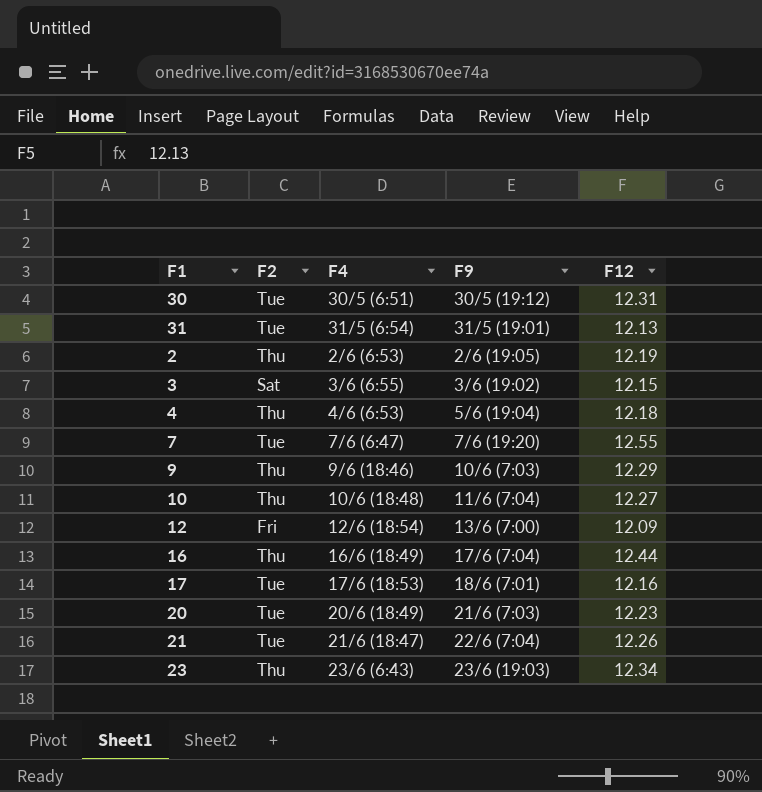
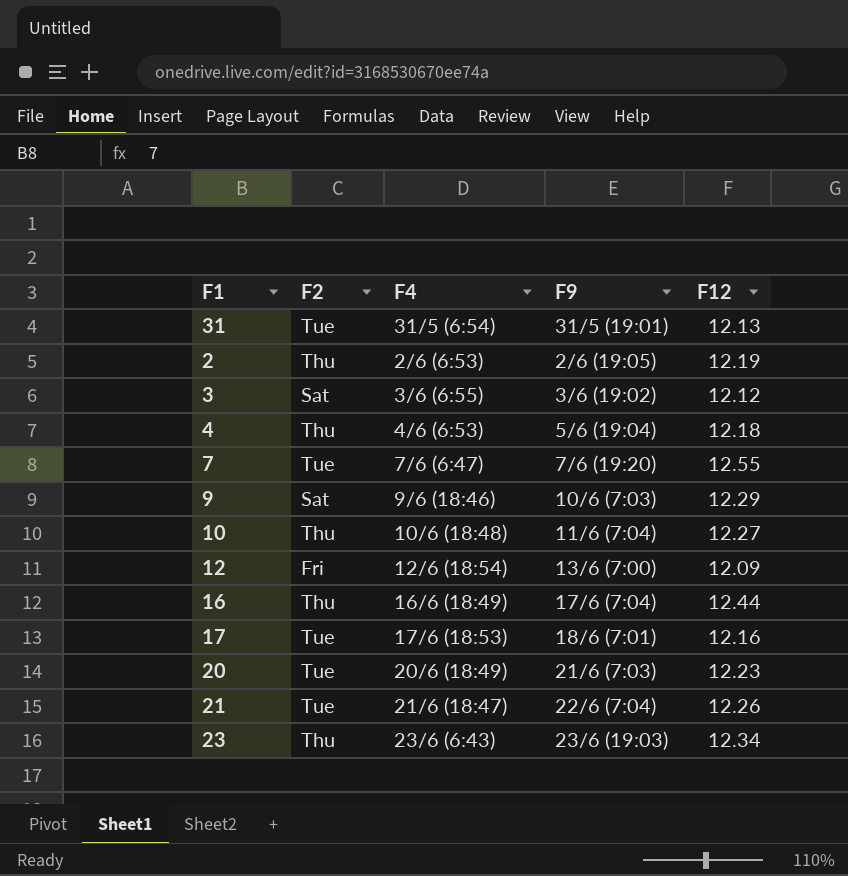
row 30: Tue | 30/5 (6:51) | 30/5 (19:12) | 12.31 -> none
3 | F12: 12.15 -> 12.12
9 | F2: Thu -> Sat

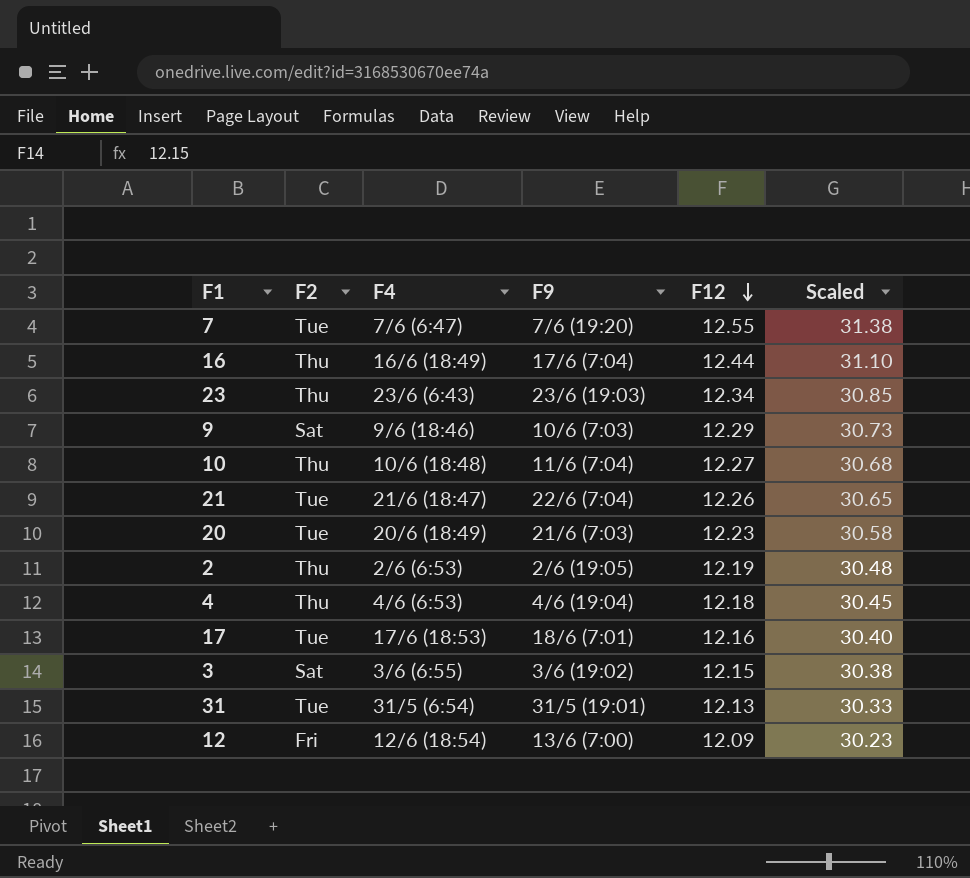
row order: none -> F12 descending
column Scaled | formula: none -> [F12] * 2.5
4 | F9: 5/6 (19:04) -> 4/6 (19:04)
3 | F12: 12.12 -> 12.15

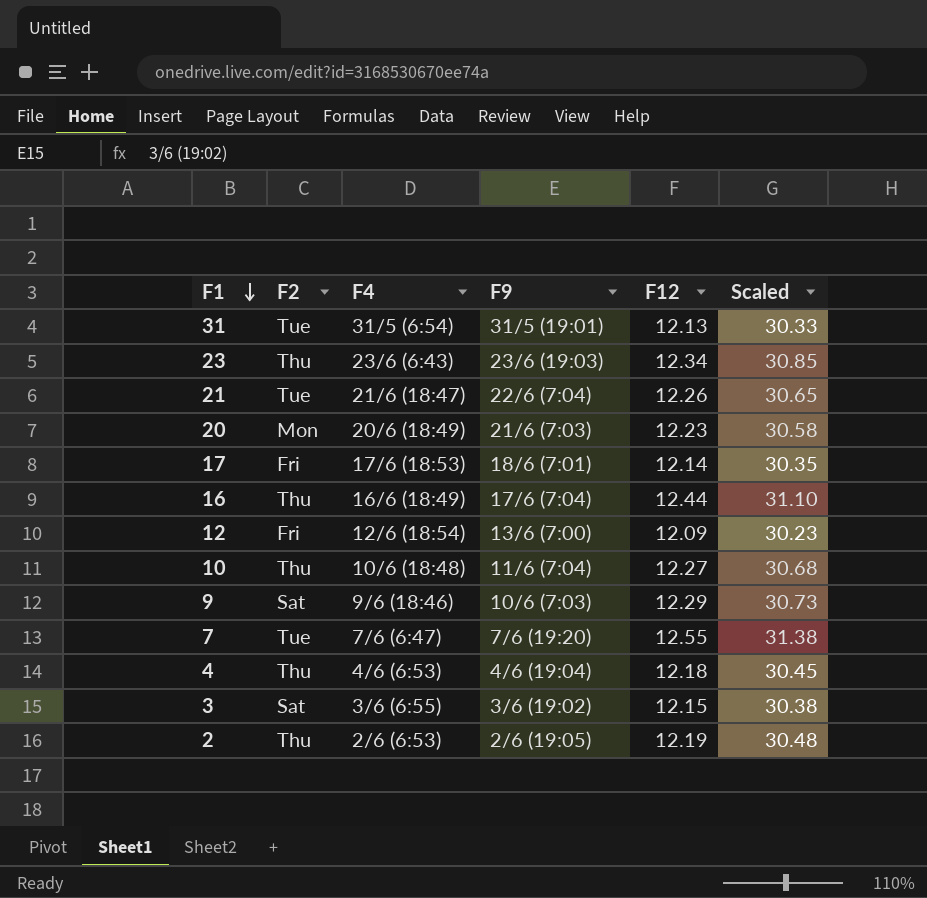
row order: F12 descending -> F1 descending
20 | F2: Tue -> Mon
17 | F2: Tue -> Fri
17 | F12: 12.16 -> 12.14
17 | Scaled: 30.40 -> 30.35

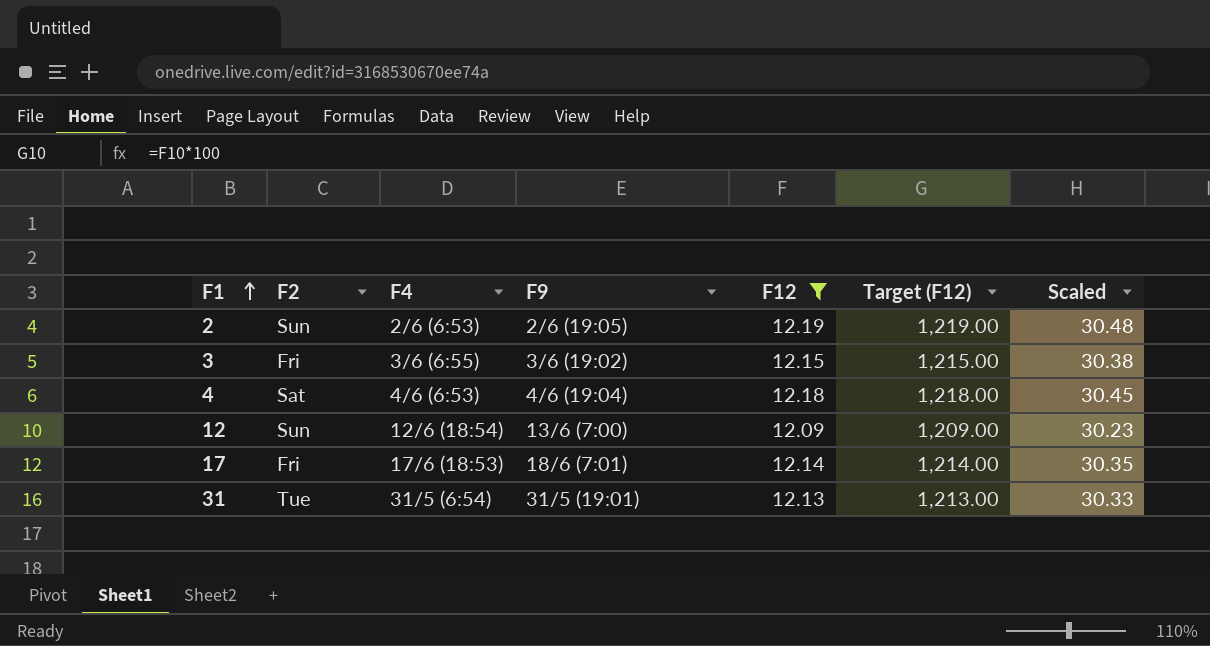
filter: none -> F12 <= 12.19
row order: F1 descending -> F1 ascending
column Target (F12) | formula: none -> [F12] * 100
2 | F2: Thu -> Sun
3 | F2: Sat -> Fri
4 | F2: Thu -> Sat
12 | F2: Fri -> Sun

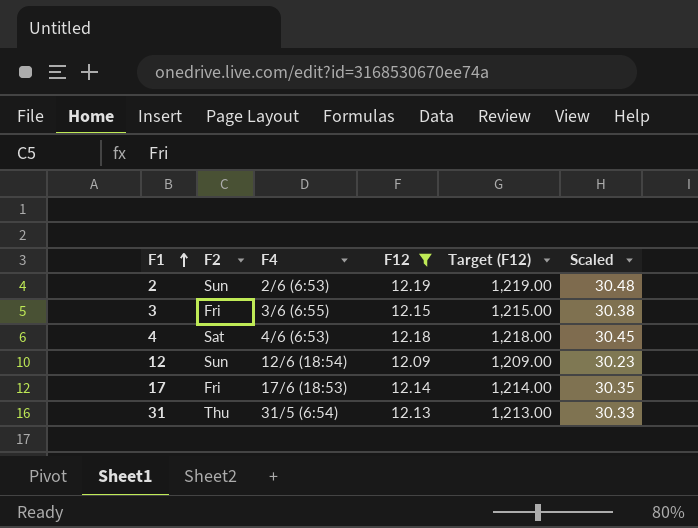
column F9 | position: 4 -> none
31 | F2: Tue -> Thu

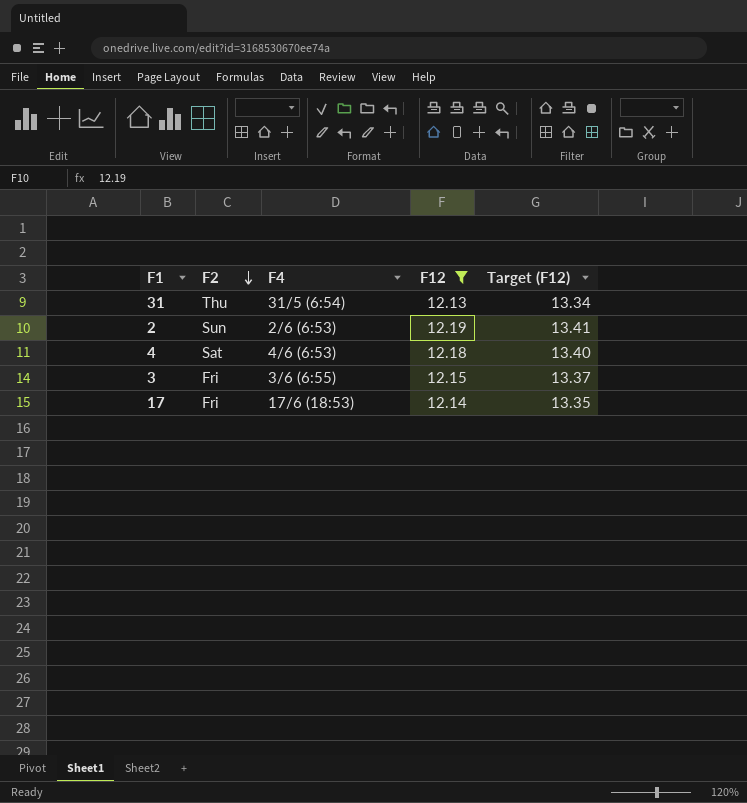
row order: F1 ascending -> F2 descending
column Scaled | formula: [F12] * 2.5 -> none
column Target (F12) | formula: [F12] * 100 -> [F12] * 1.1
row 12: Sun | 12/6 (18:54) | 12.09 | 1,209.00 | 30.23 -> none

